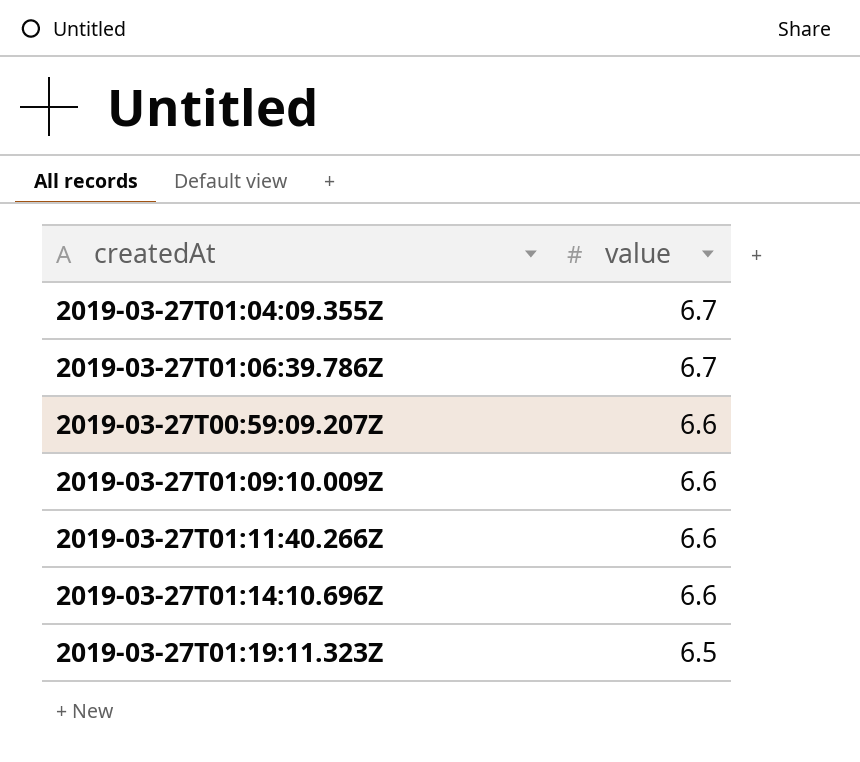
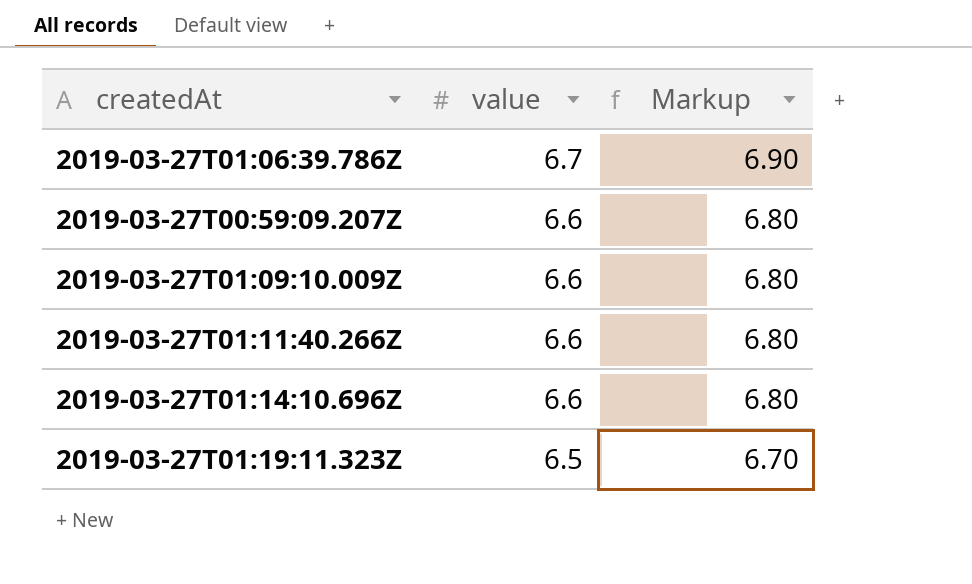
column Markup | formula: none -> [value] * 1.03
row 2019-03-27T01:04:09.355Z: 6.7 -> none

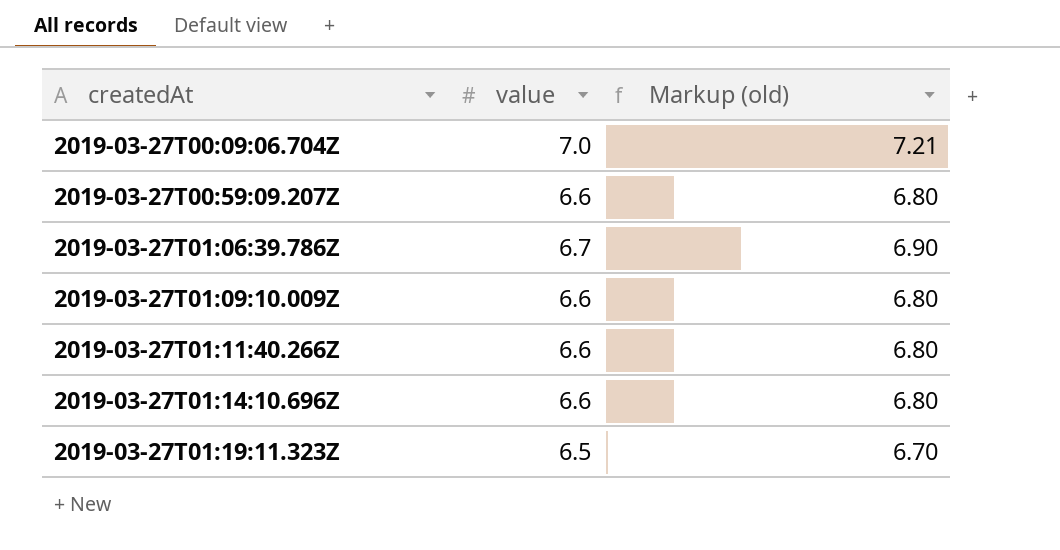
row order: value descending -> createdAt ascending
column name: Markup -> Markup (old)
row 2019-03-27T00:09:06.704Z: none -> 7.0 | 7.21

